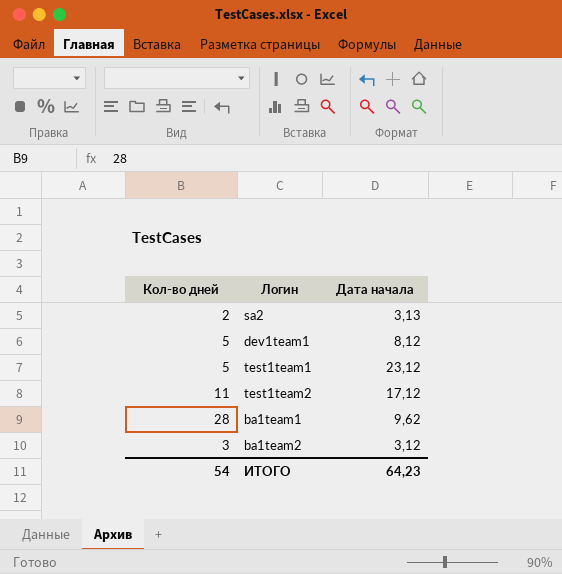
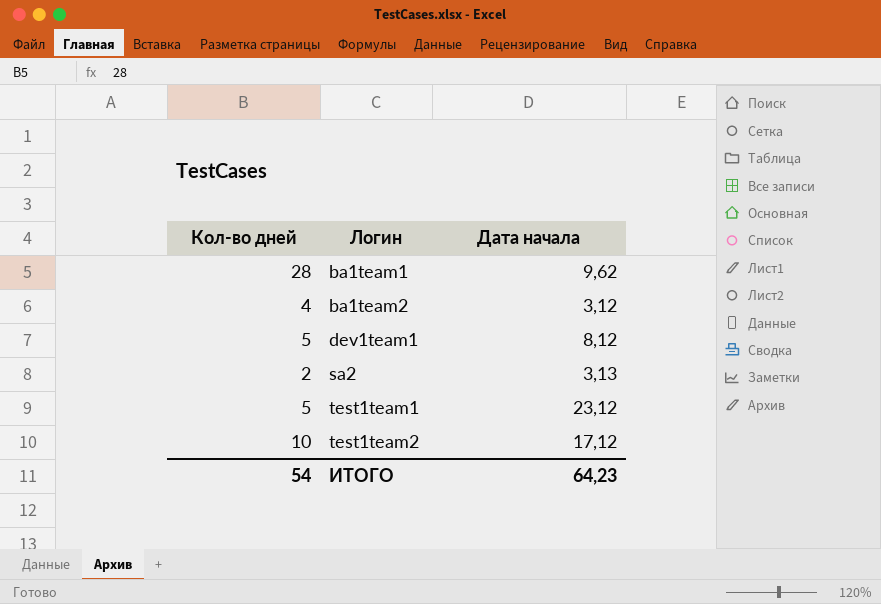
row order: none -> Логин ascending
ba1team2 | Кол-во дней: 3 -> 4
test1team2 | Кол-во дней: 11 -> 10

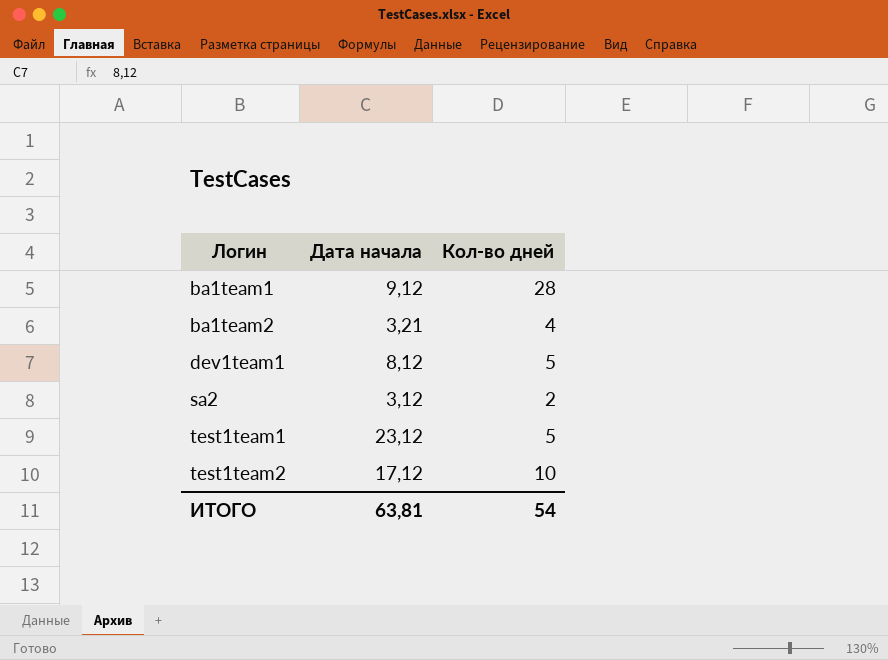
column Кол-во дней | position: 1 -> 3
ba1team1 | Дата начала: 9,62 -> 9,12
ba1team2 | Дата начала: 3,12 -> 3,21
sa2 | Дата начала: 3,13 -> 3,12
ИТОГО | Дата начала: 64,23 -> 63,81

